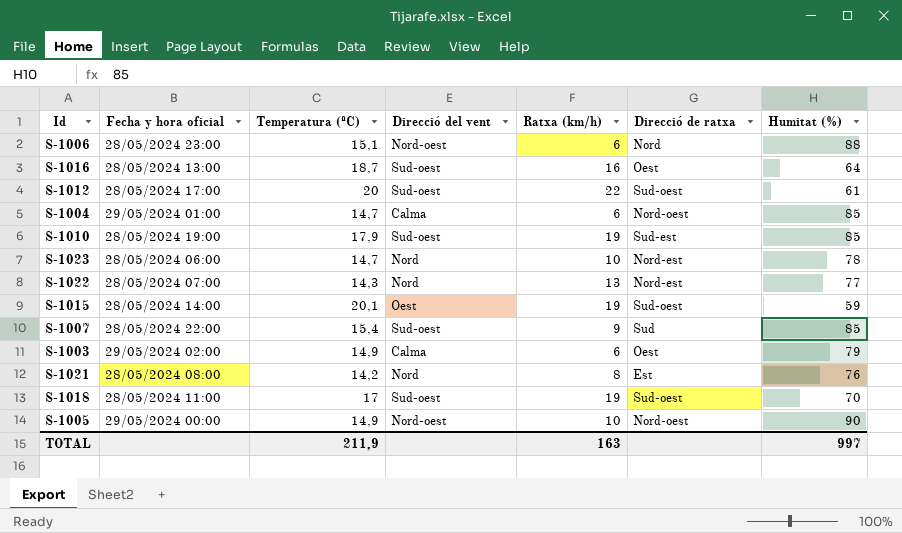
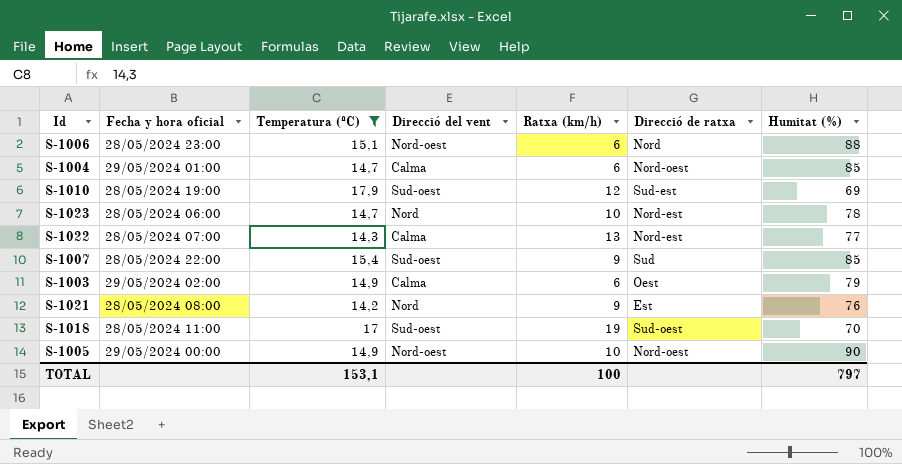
filter: none -> Temperatura (ºC) <= 17,9
S-1010 | Ratxa (km/h): 19 -> 12
S-1010 | Humitat (%): 85 -> 69
S-1022 | Direcció del vent: Nord -> Calma
S-1021 | Ratxa (km/h): 8 -> 9
TOTAL | Temperatura (ºC): 211,9 -> 153,1
TOTAL | Ratxa (km/h): 163 -> 100
TOTAL | Humitat (%): 997 -> 797

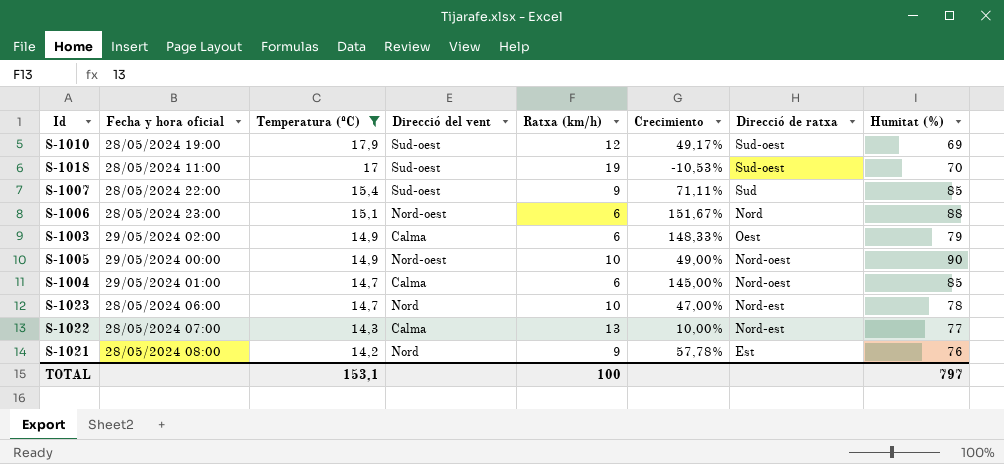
row order: none -> Temperatura (ºC) descending
column Crecimiento | formula: none -> ([Temperatura (ºC)] - [Ratxa (km/h)]) / [Ratxa (km/h)]
S-1010 | Direcció de ratxa: Sud-est -> Sud-oest

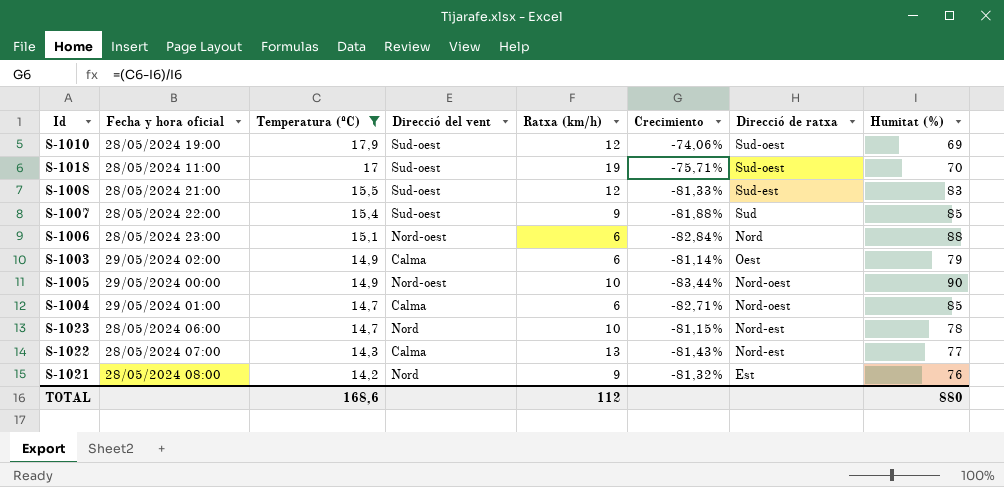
column Crecimiento | formula: ([Temperatura (ºC)] - [Ratxa (km/h)]) / [Ratxa (km/h)] -> ([Temperatura (ºC)] - [Humitat (%)]) / [Humitat (%)]
row S-1008: none -> 28/05/2024 21:00 | 15,5 | Sud-oest | 12 | -81,33% | Sud-est | 83
TOTAL | Temperatura (ºC): 153,1 -> 168,6
TOTAL | Ratxa (km/h): 100 -> 112
TOTAL | Humitat (%): 797 -> 880

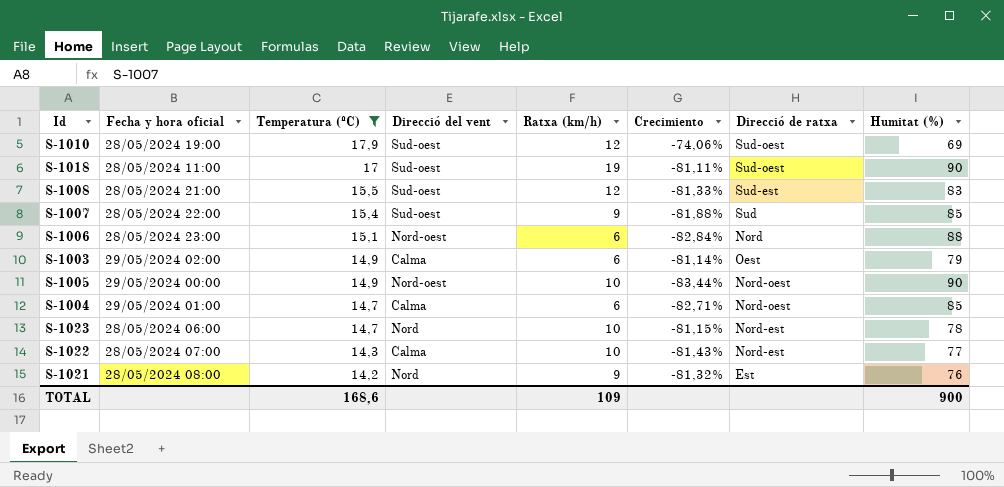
S-1018 | Crecimiento: -75,71% -> -81,11%
S-1018 | Humitat (%): 70 -> 90
S-1022 | Ratxa (km/h): 13 -> 10
TOTAL | Ratxa (km/h): 112 -> 109
TOTAL | Humitat (%): 880 -> 900

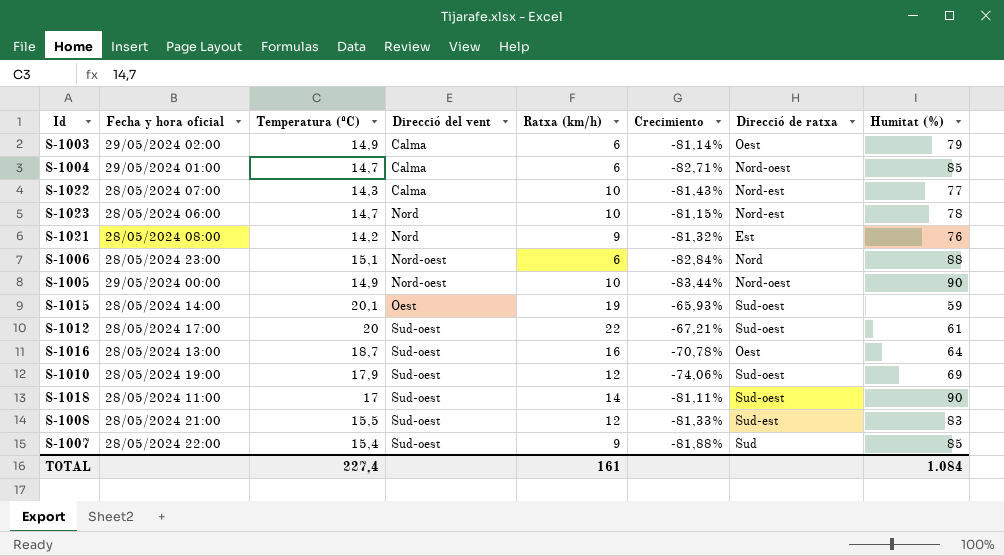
filter: Temperatura (ºC) <= 17,9 -> none
row order: Temperatura (ºC) descending -> Direcció del vent ascending
S-1018 | Ratxa (km/h): 19 -> 14
TOTAL | Temperatura (ºC): 168,6 -> 227,4
TOTAL | Ratxa (km/h): 109 -> 161
TOTAL | Humitat (%): 900 -> 1.084

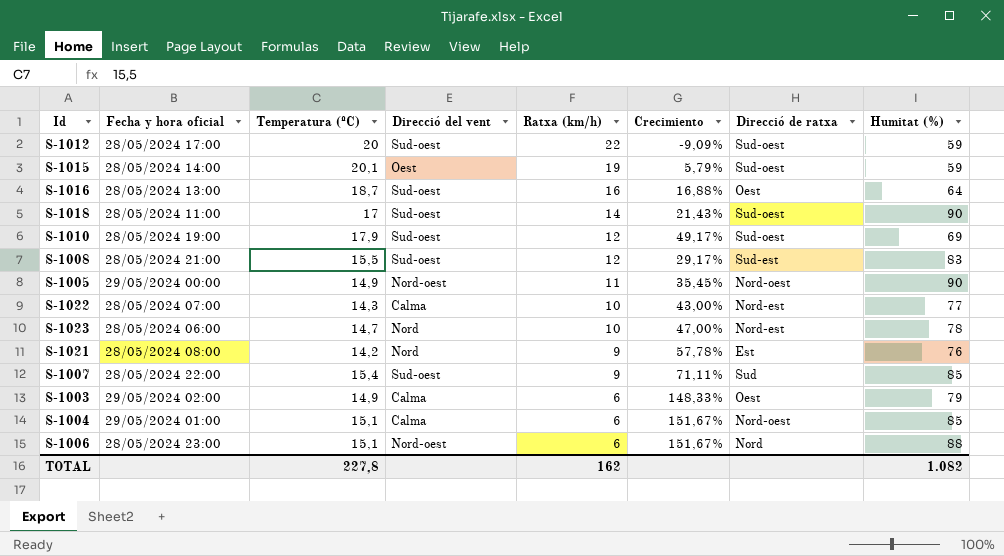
row order: Direcció del vent ascending -> Ratxa (km/h) descending
column Crecimiento | formula: ([Temperatura (ºC)] - [Humitat (%)]) / [Humitat (%)] -> ([Temperatura (ºC)] - [Ratxa (km/h)]) / [Ratxa (km/h)]
S-1012 | Humitat (%): 61 -> 59
S-1005 | Ratxa (km/h): 10 -> 11
S-1004 | Temperatura (ºC): 14,7 -> 15,1
TOTAL | Temperatura (ºC): 227,4 -> 227,8
TOTAL | Ratxa (km/h): 161 -> 162
TOTAL | Humitat (%): 1.084 -> 1.082

